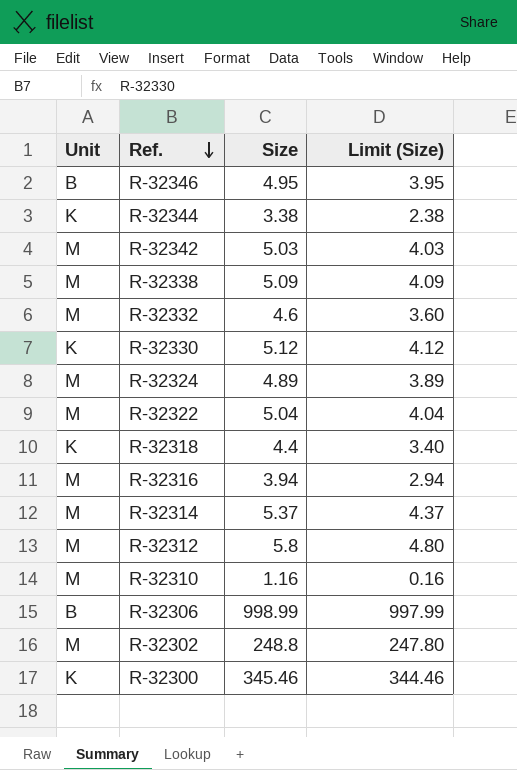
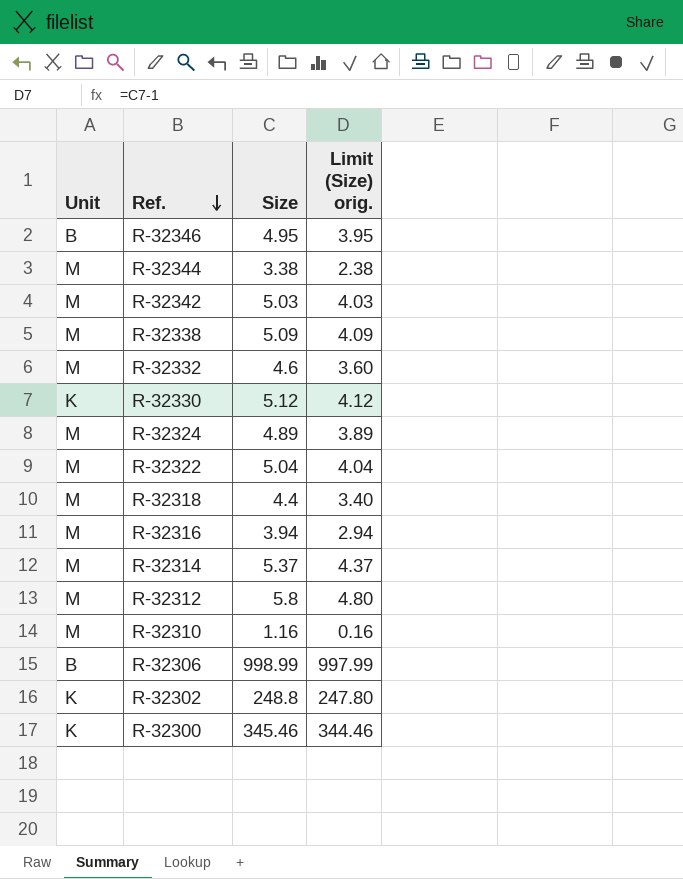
column name: Limit (Size) -> Limit (Size) orig.
R-32344 | Unit: K -> M
R-32318 | Unit: K -> M
R-32302 | Unit: M -> K

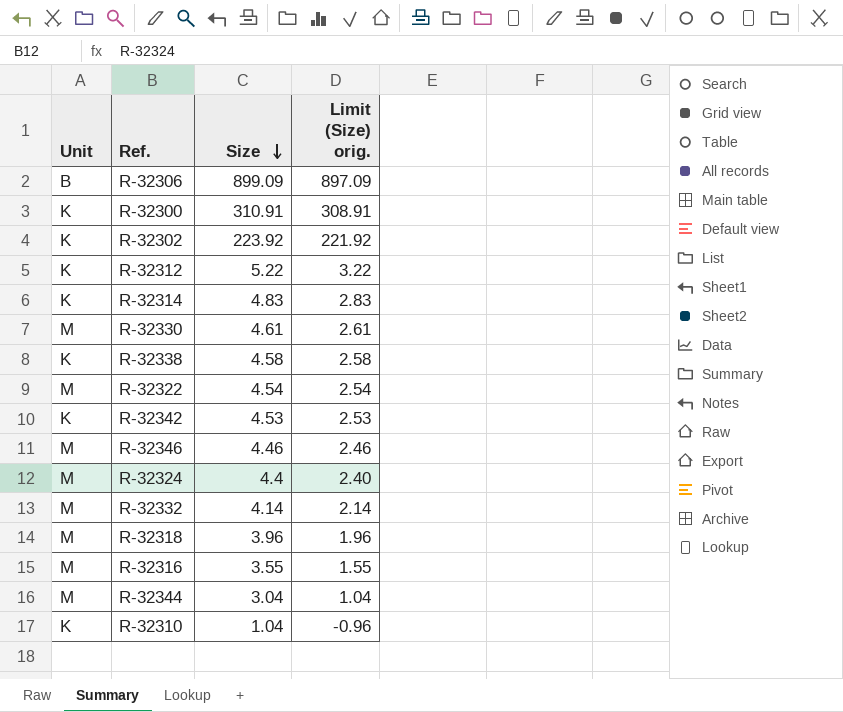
row order: Ref. descending -> Size descending
column Limit (Size) orig. | formula: [Size] - 1 -> [Size] - 2
R-32306 | Size: 998.99 -> 899.09
R-32300 | Size: 345.46 -> 310.91
R-32302 | Size: 248.8 -> 223.92
R-32312 | Unit: M -> K
R-32312 | Size: 5.8 -> 5.22
R-32314 | Unit: M -> K
R-32314 | Size: 5.37 -> 4.83
R-32330 | Unit: K -> M
R-32330 | Size: 5.12 -> 4.61
R-32338 | Unit: M -> K
R-32338 | Size: 5.09 -> 4.58
R-32322 | Size: 5.04 -> 4.54
R-32342 | Unit: M -> K
R-32342 | Size: 5.03 -> 4.53
R-32346 | Unit: B -> M
R-32346 | Size: 4.95 -> 4.46
R-32324 | Size: 4.89 -> 4.4
R-32332 | Size: 4.6 -> 4.14
R-32318 | Size: 4.4 -> 3.96
R-32316 | Size: 3.94 -> 3.55
R-32344 | Size: 3.38 -> 3.04
R-32310 | Unit: M -> K
R-32310 | Size: 1.16 -> 1.04

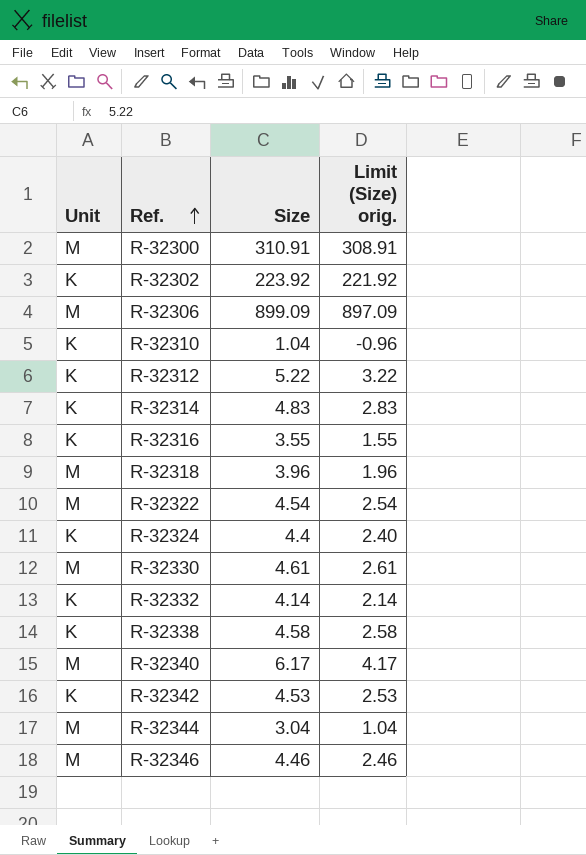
row order: Size descending -> Ref. ascending
R-32300 | Unit: K -> M
R-32306 | Unit: B -> M
R-32316 | Unit: M -> K
R-32324 | Unit: M -> K
R-32332 | Unit: M -> K
row R-32340: none -> M | 6.17 | 4.17

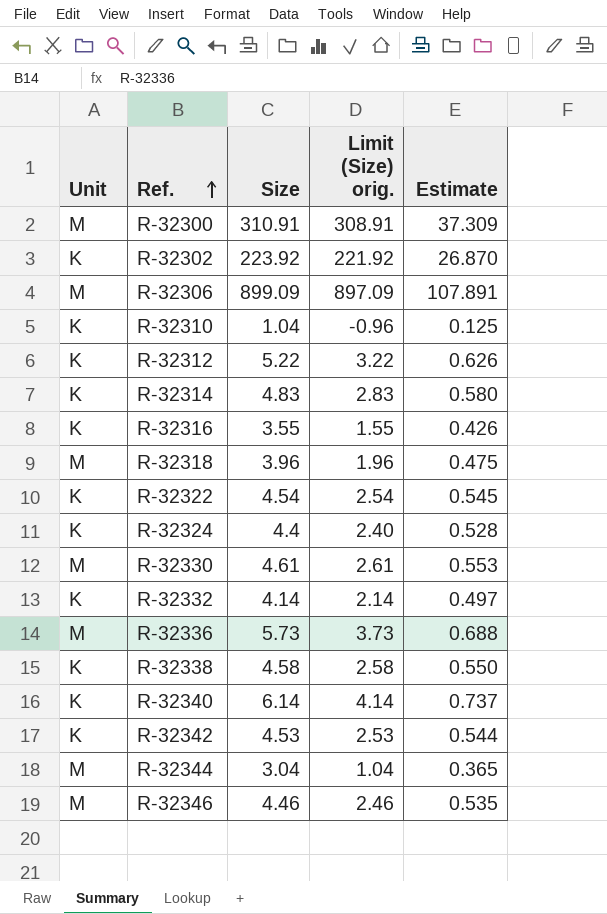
column Estimate | formula: none -> [Size] * 0.12
R-32322 | Unit: M -> K
row R-32336: none -> M | 5.73 | 3.73 | 0.688
R-32340 | Unit: M -> K
R-32340 | Size: 6.17 -> 6.14
R-32340 | Limit (Size) orig.: 4.17 -> 4.14

